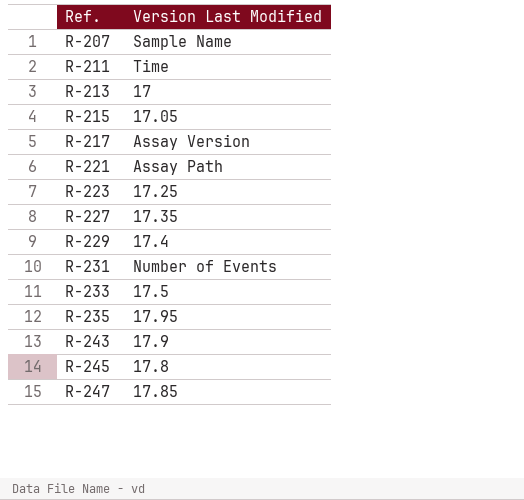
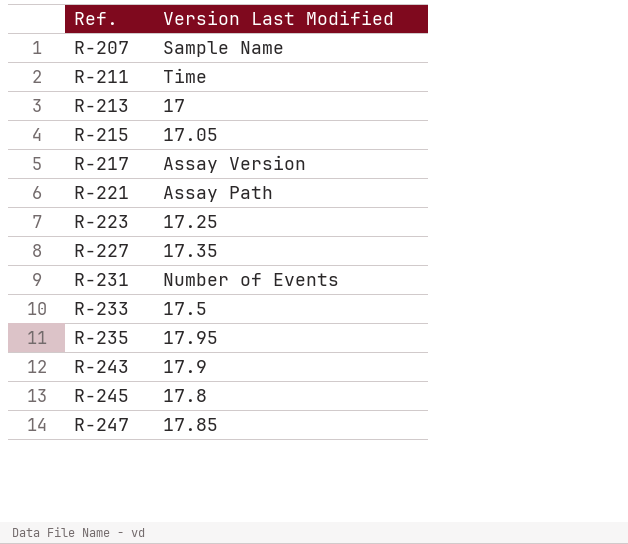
row R-229: 17.4 -> none

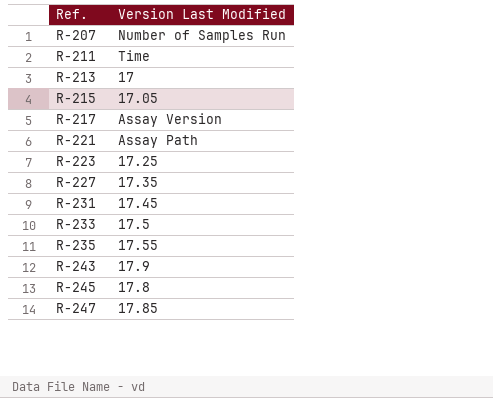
R-207 | Version Last Modified: Sample Name -> Number of Samples Run
R-231 | Version Last Modified: Number of Events -> 17.45
R-235 | Version Last Modified: 17.95 -> 17.55

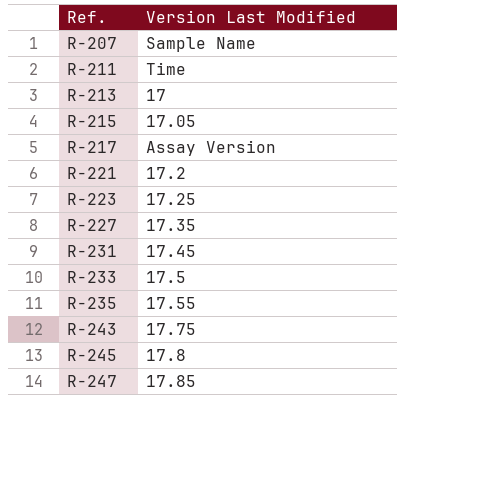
R-207 | Version Last Modified: Number of Samples Run -> Sample Name
R-221 | Version Last Modified: Assay Path -> 17.2
R-243 | Version Last Modified: 17.9 -> 17.75

